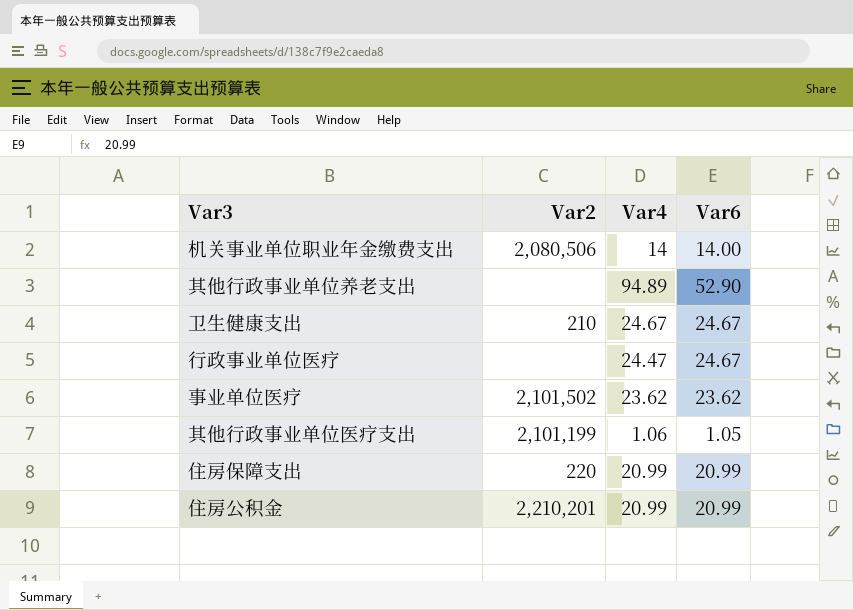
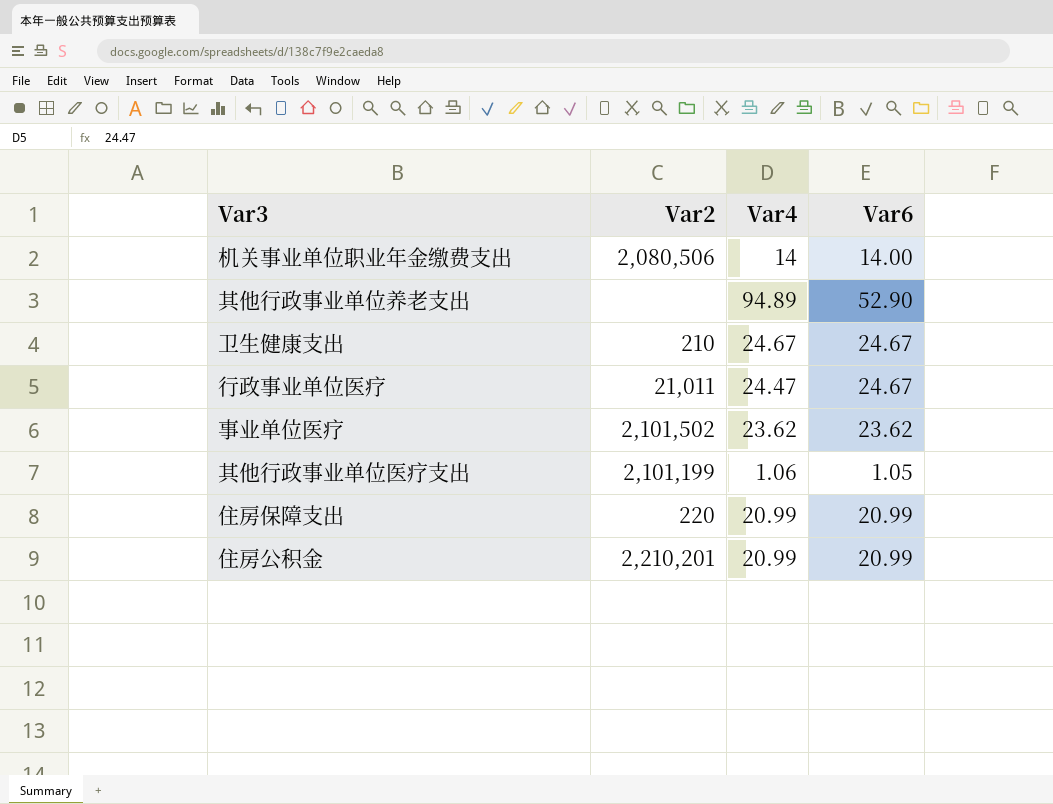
行政事业单位医疗 | Var2: none -> 21,011

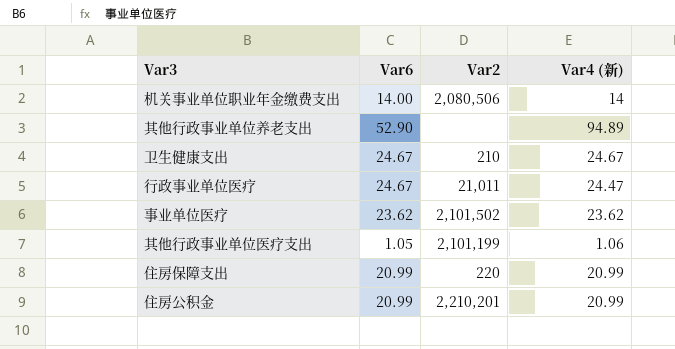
column Var6 | position: 4 -> 2
column name: Var4 -> Var4 (新)

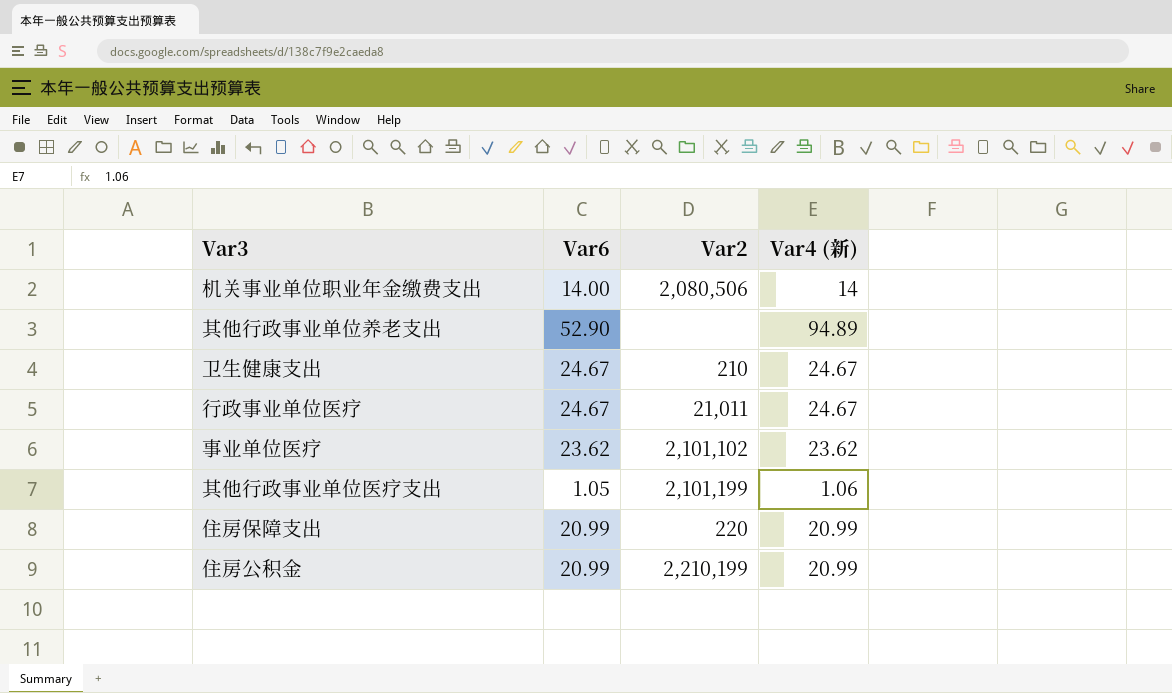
行政事业单位医疗 | Var4 (新): 24.47 -> 24.67
事业单位医疗 | Var2: 2,101,502 -> 2,101,102
住房公积金 | Var2: 2,210,201 -> 2,210,199

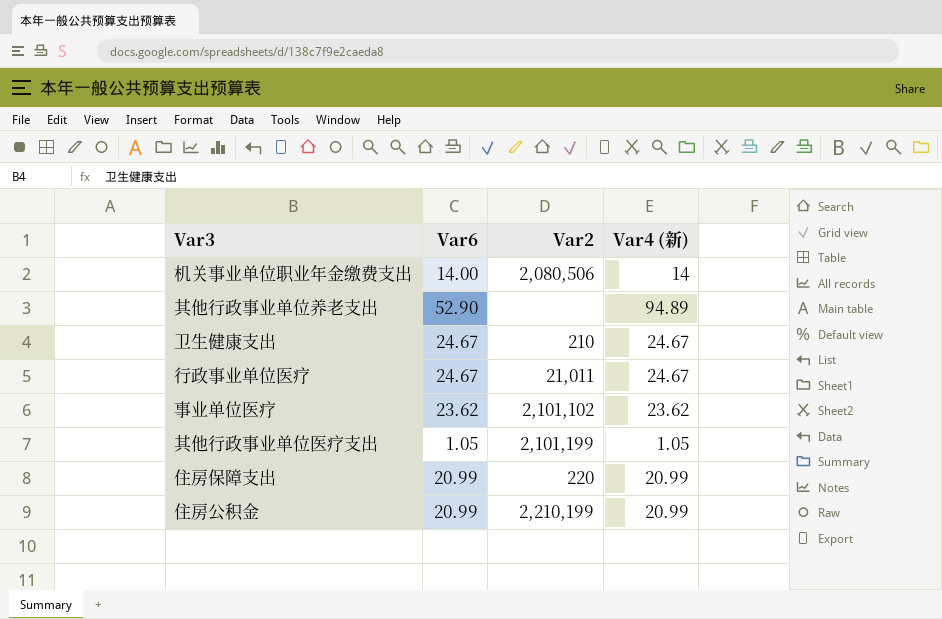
其他行政事业单位医疗支出 | Var4 (新): 1.06 -> 1.05

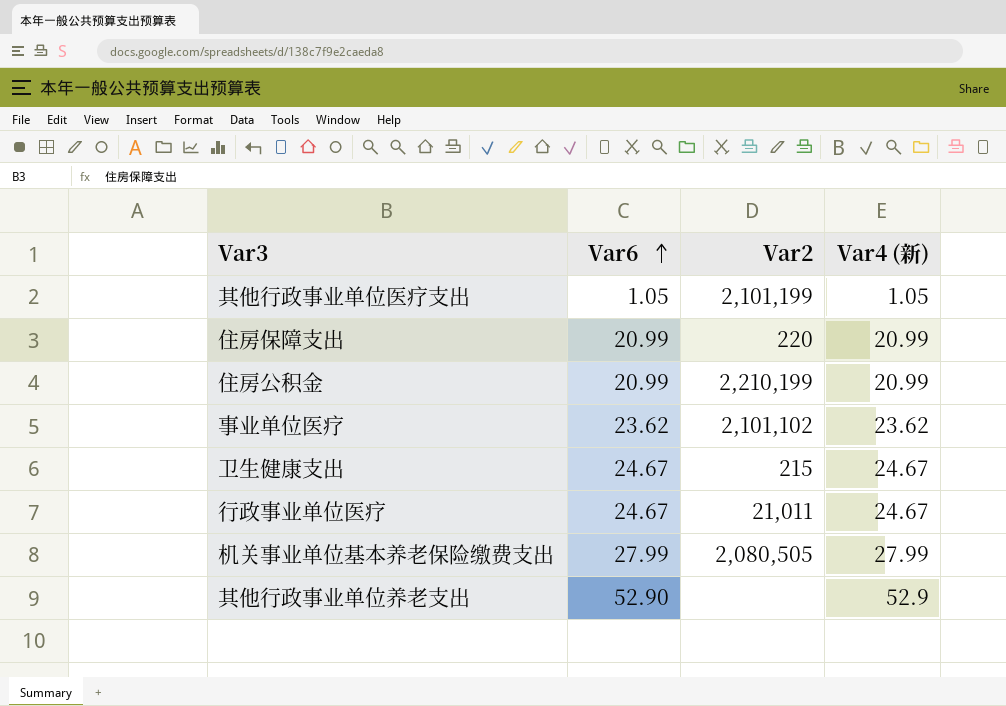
row order: none -> Var6 ascending
row 机关事业单位职业年金缴费支出: 14.00 | 2,080,506 | 14 -> none
卫生健康支出 | Var2: 210 -> 215
row 机关事业单位基本养老保险缴费支出: none -> 27.99 | 2,080,505 | 27.99
其他行政事业单位养老支出 | Var4 (新): 94.89 -> 52.9

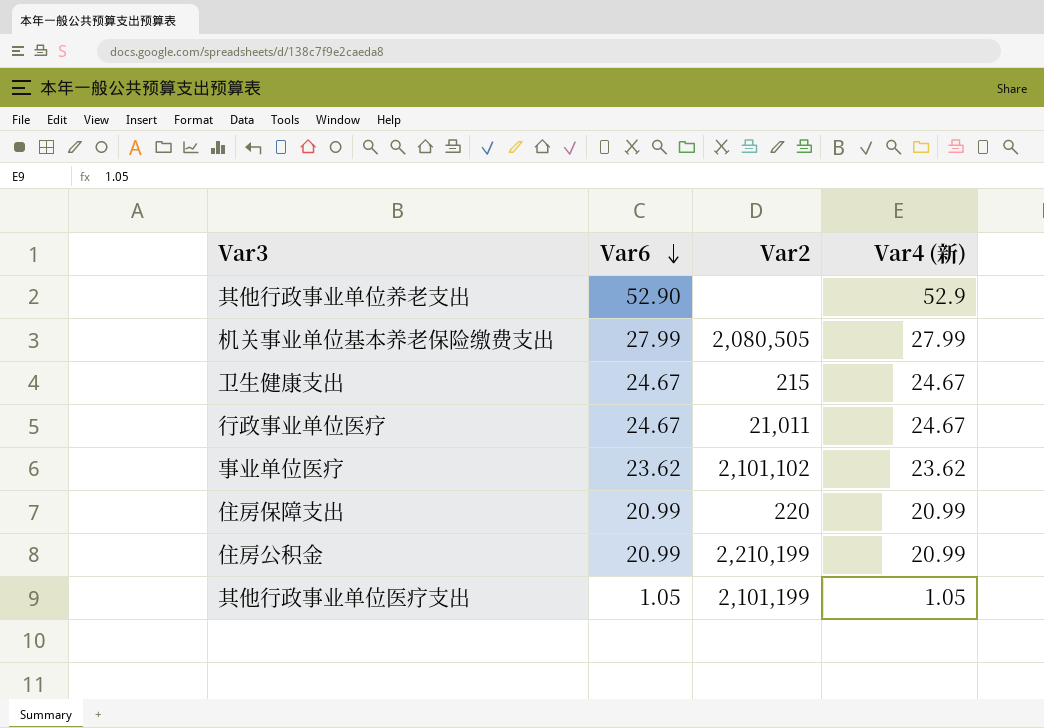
row order: Var6 ascending -> Var6 descending

